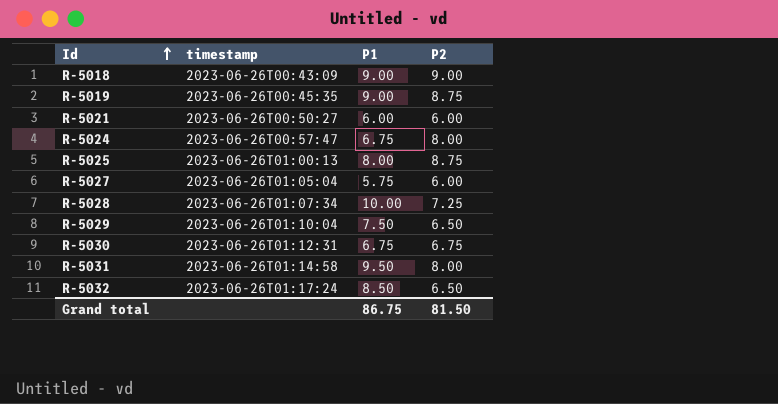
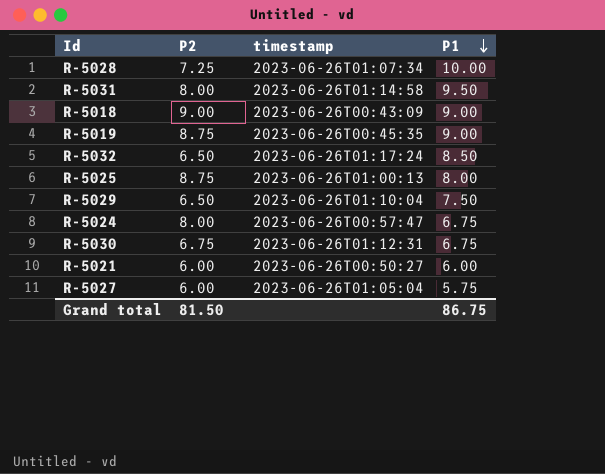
row order: Id ascending -> P1 descending
column P2 | position: 4 -> 2

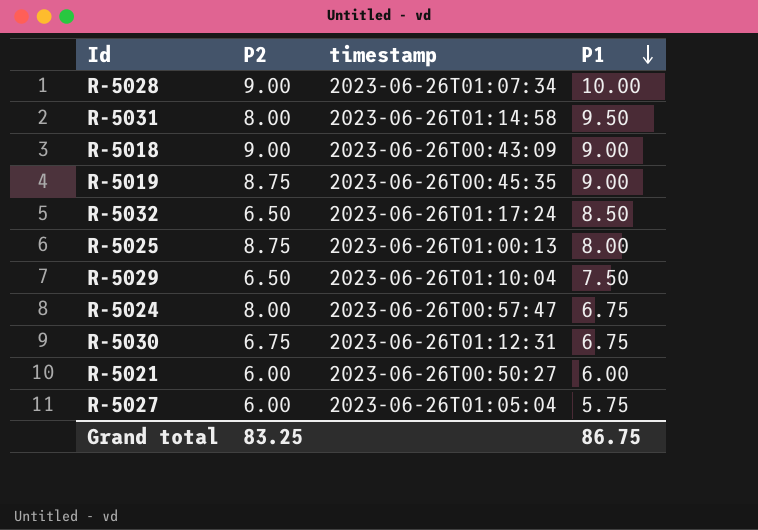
R-5028 | P2: 7.25 -> 9.00
Grand total | P2: 81.50 -> 83.25

